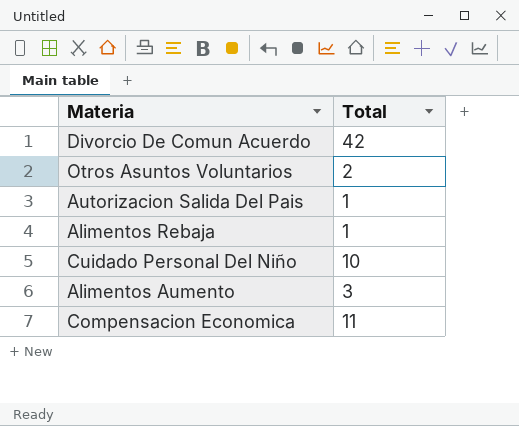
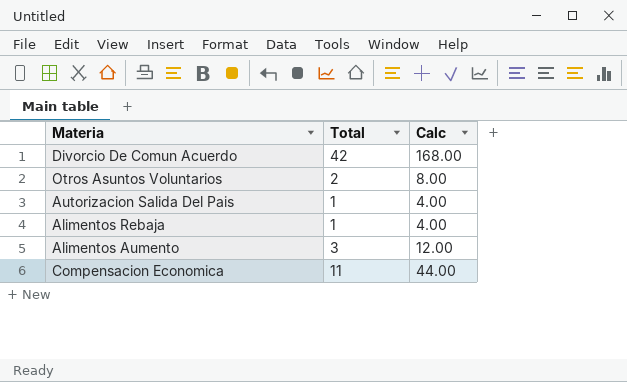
column Calc | formula: none -> [Total] * 4
row Cuidado Personal Del Niño: 10 -> none

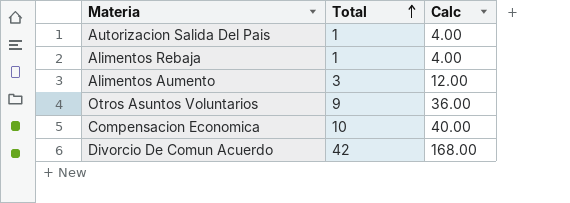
row order: none -> Total ascending
Otros Asuntos Voluntarios | Total: 2 -> 9
Otros Asuntos Voluntarios | Calc: 8.00 -> 36.00
Compensacion Economica | Total: 11 -> 10
Compensacion Economica | Calc: 44.00 -> 40.00

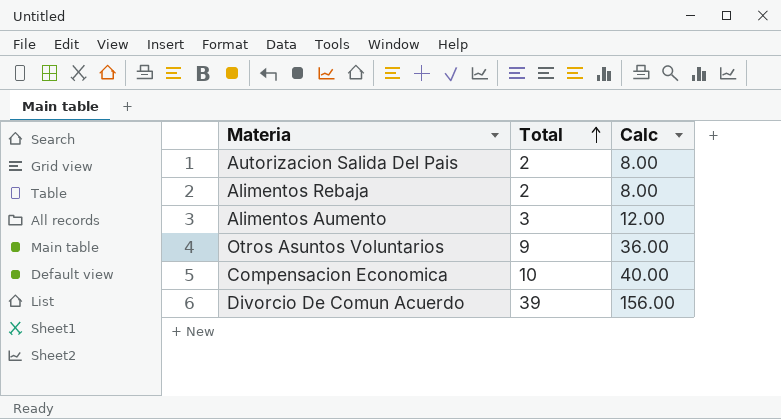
Autorizacion Salida Del Pais | Total: 1 -> 2
Autorizacion Salida Del Pais | Calc: 4.00 -> 8.00
Alimentos Rebaja | Total: 1 -> 2
Alimentos Rebaja | Calc: 4.00 -> 8.00
Divorcio De Comun Acuerdo | Total: 42 -> 39
Divorcio De Comun Acuerdo | Calc: 168.00 -> 156.00

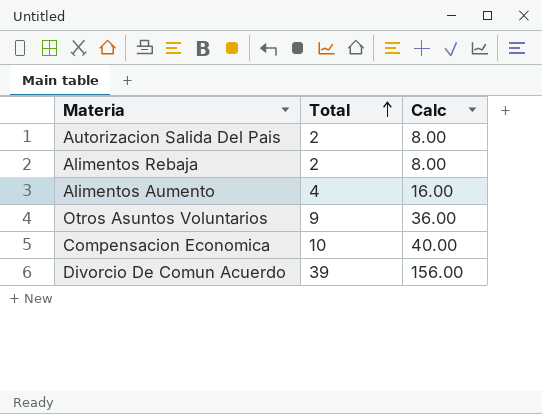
Alimentos Aumento | Total: 3 -> 4
Alimentos Aumento | Calc: 12.00 -> 16.00

